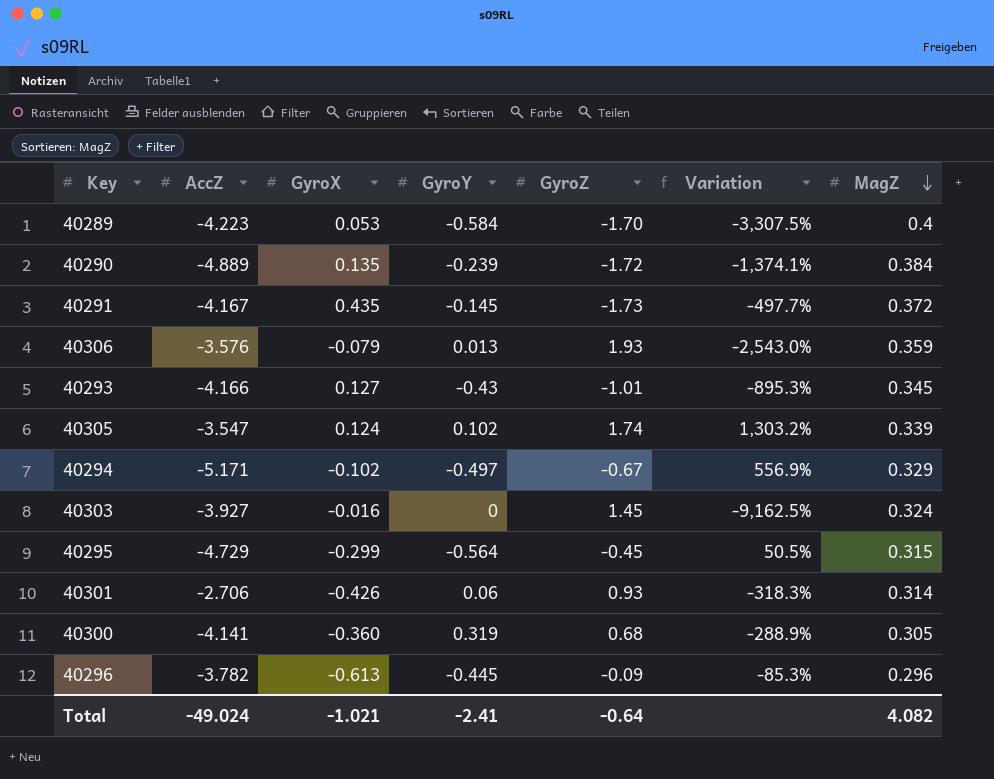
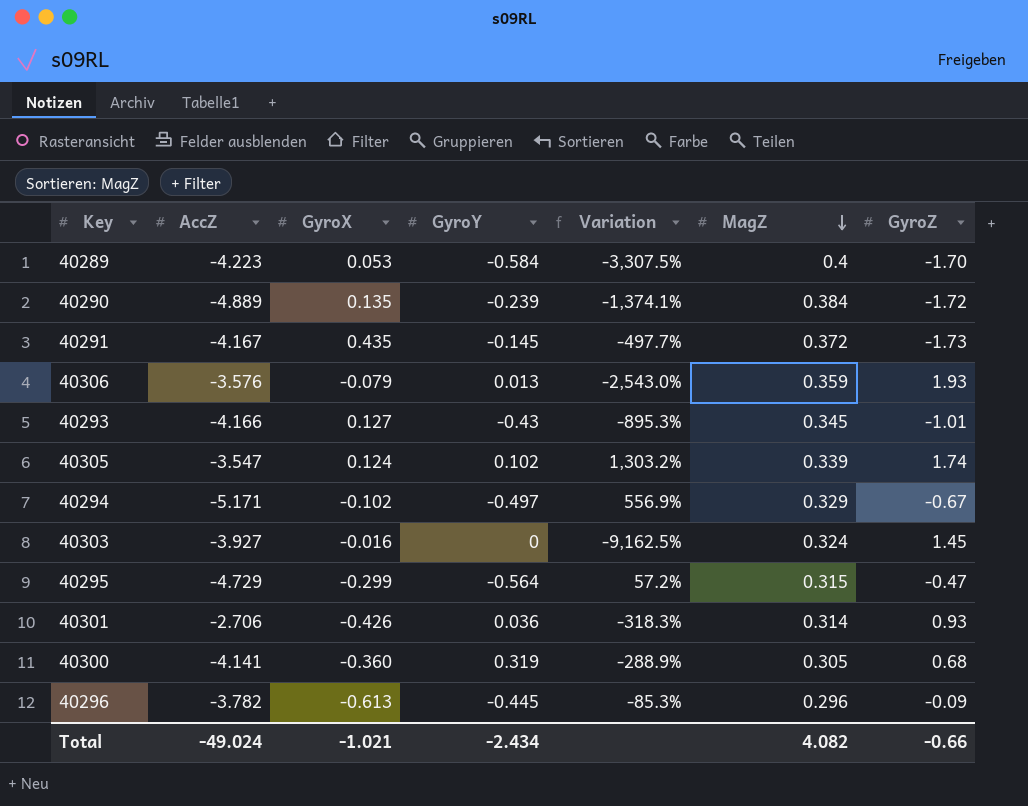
column GyroZ | position: 5 -> 7
40295 | Variation: 50.5% -> 57.2%
40295 | GyroZ: -0.45 -> -0.47
40301 | GyroY: 0.06 -> 0.036
Total | GyroY: -2.41 -> -2.434
Total | GyroZ: -0.64 -> -0.66

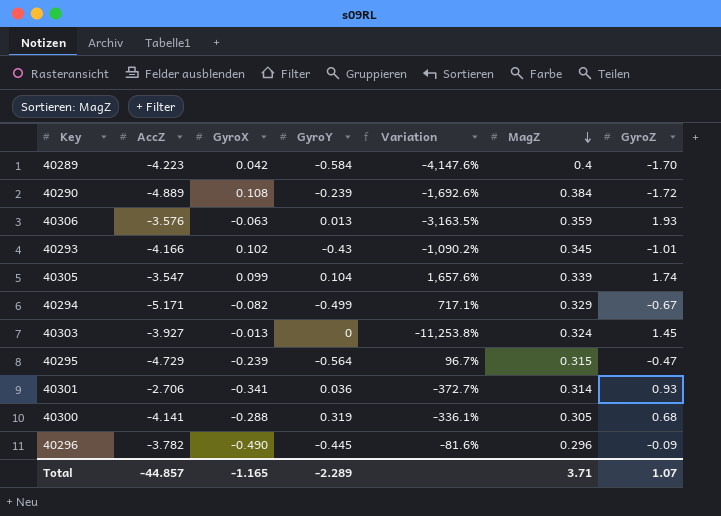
row 40291: -4.167 | 0.435 | -0.145 | -497.7% | 0.372 | -1.73 -> none
40289 | GyroX: 0.053 -> 0.042
40289 | Variation: -3,307.5% -> -4,147.6%
40290 | GyroX: 0.135 -> 0.108
40290 | Variation: -1,374.1% -> -1,692.6%
40306 | GyroX: -0.079 -> -0.063
40306 | Variation: -2,543.0% -> -3,163.5%
40293 | GyroX: 0.127 -> 0.102
40293 | Variation: -895.3% -> -1,090.2%
40305 | GyroX: 0.124 -> 0.099
40305 | GyroY: 0.102 -> 0.104
40305 | Variation: 1,303.2% -> 1,657.6%
40294 | GyroX: -0.102 -> -0.082
40294 | GyroY: -0.497 -> -0.499
40294 | Variation: 556.9% -> 717.1%
40303 | GyroX: -0.016 -> -0.013
40303 | Variation: -9,162.5% -> -11,253.8%
40295 | GyroX: -0.299 -> -0.239
40295 | Variation: 57.2% -> 96.7%
40301 | GyroX: -0.426 -> -0.341
40301 | Variation: -318.3% -> -372.7%
40300 | GyroX: -0.360 -> -0.288
40300 | Variation: -288.9% -> -336.1%
40296 | GyroX: -0.613 -> -0.490
40296 | Variation: -85.3% -> -81.6%
Total | AccZ: -49.024 -> -44.857
Total | GyroX: -1.021 -> -1.165
Total | GyroY: -2.434 -> -2.289
Total | MagZ: 4.082 -> 3.71
Total | GyroZ: -0.66 -> 1.07

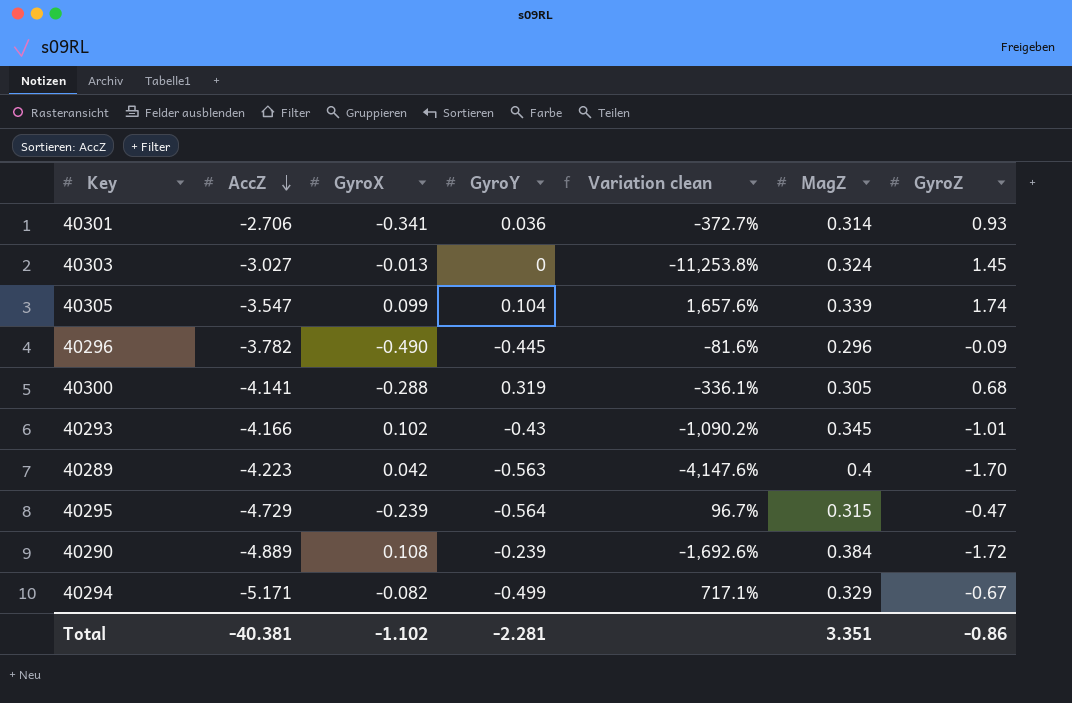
row order: MagZ descending -> AccZ descending
column name: Variation -> Variation clean
row 40306: -3.576 | -0.063 | 0.013 | -3,163.5% | 0.359 | 1.93 -> none
40303 | AccZ: -3.927 -> -3.027
40289 | GyroY: -0.584 -> -0.563
Total | AccZ: -44.857 -> -40.381
Total | GyroX: -1.165 -> -1.102
Total | GyroY: -2.289 -> -2.281
Total | MagZ: 3.71 -> 3.351
Total | GyroZ: 1.07 -> -0.86

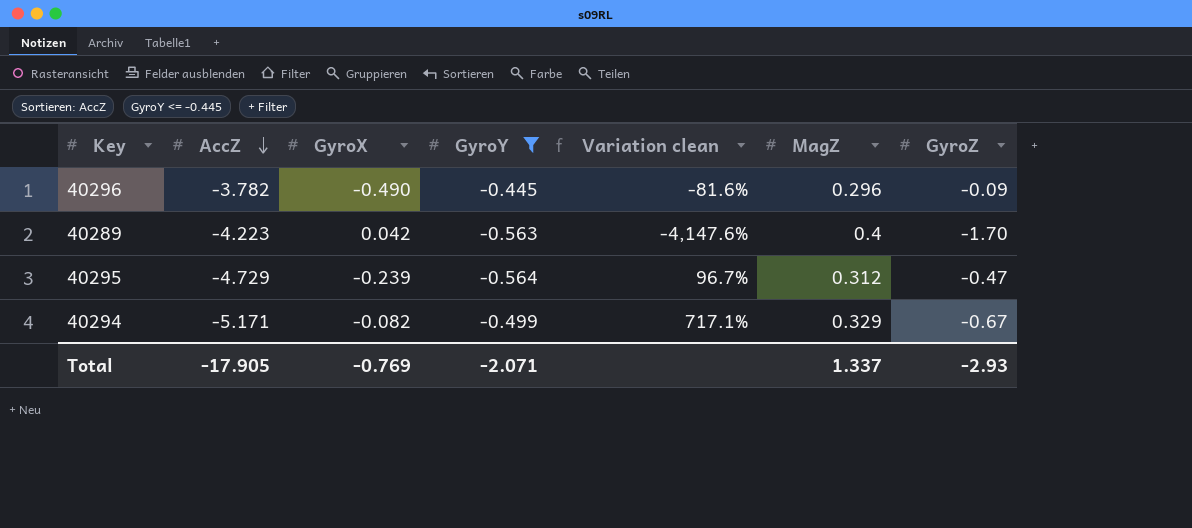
filter: none -> GyroY <= -0.445
40295 | MagZ: 0.315 -> 0.312
Total | AccZ: -40.381 -> -17.905
Total | GyroX: -1.102 -> -0.769
Total | GyroY: -2.281 -> -2.071
Total | MagZ: 3.351 -> 1.337
Total | GyroZ: -0.86 -> -2.93

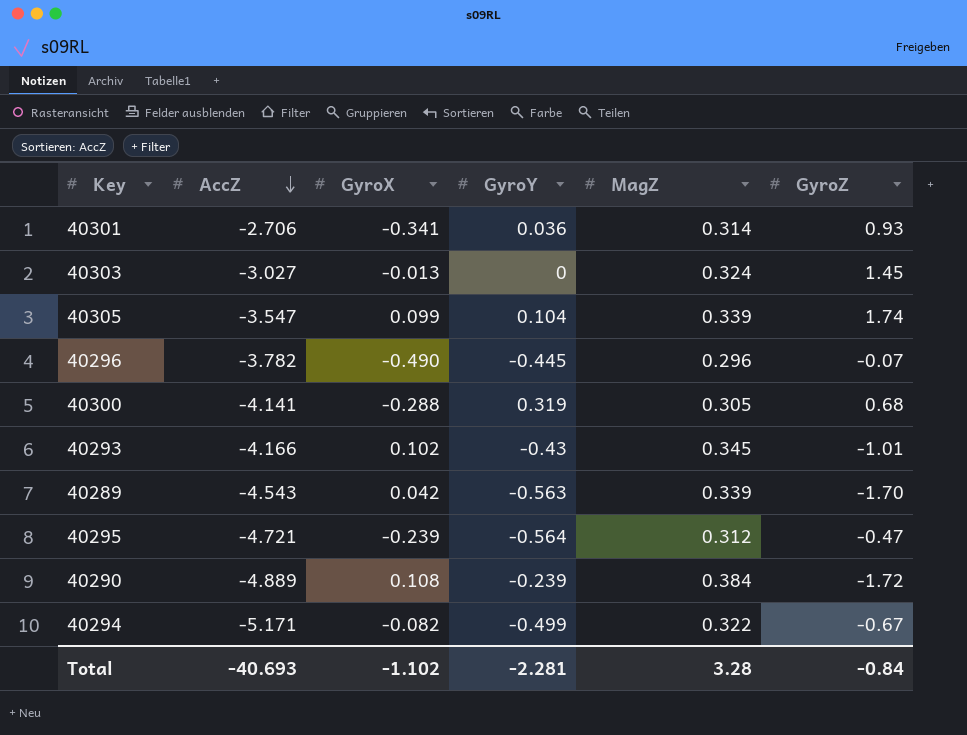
filter: GyroY <= -0.445 -> none
column Variation clean | formula: ([GyroZ] - [GyroX]) / [GyroX] -> none
40296 | GyroZ: -0.09 -> -0.07
40289 | AccZ: -4.223 -> -4.543
40289 | MagZ: 0.4 -> 0.339
40295 | AccZ: -4.729 -> -4.721
40294 | MagZ: 0.329 -> 0.322
Total | AccZ: -17.905 -> -40.693
Total | GyroX: -0.769 -> -1.102
Total | GyroY: -2.071 -> -2.281
Total | MagZ: 1.337 -> 3.28
Total | GyroZ: -2.93 -> -0.84

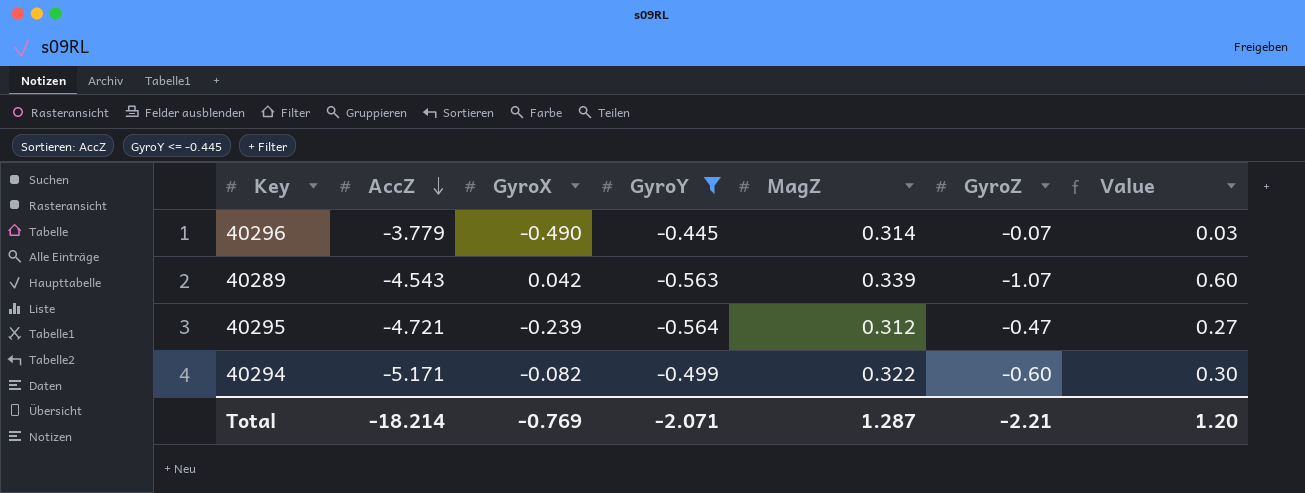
filter: none -> GyroY <= -0.445
column Value | formula: none -> [GyroY] * [GyroZ]
40296 | AccZ: -3.782 -> -3.779
40296 | MagZ: 0.296 -> 0.314
40289 | GyroZ: -1.70 -> -1.07
40294 | GyroZ: -0.67 -> -0.60
Total | AccZ: -40.693 -> -18.214
Total | GyroX: -1.102 -> -0.769
Total | GyroY: -2.281 -> -2.071
Total | MagZ: 3.28 -> 1.287
Total | GyroZ: -0.84 -> -2.21

